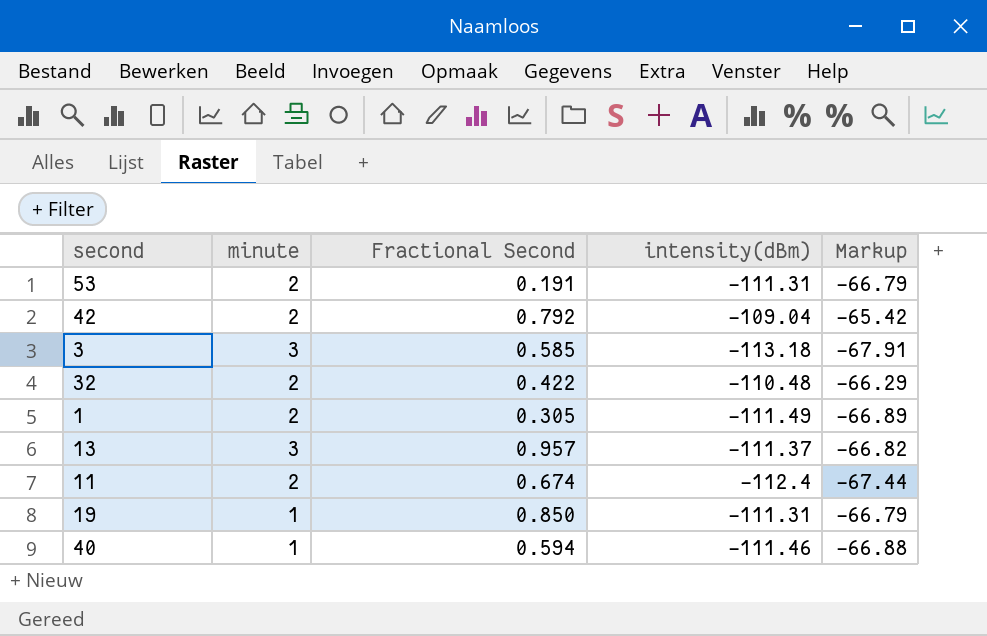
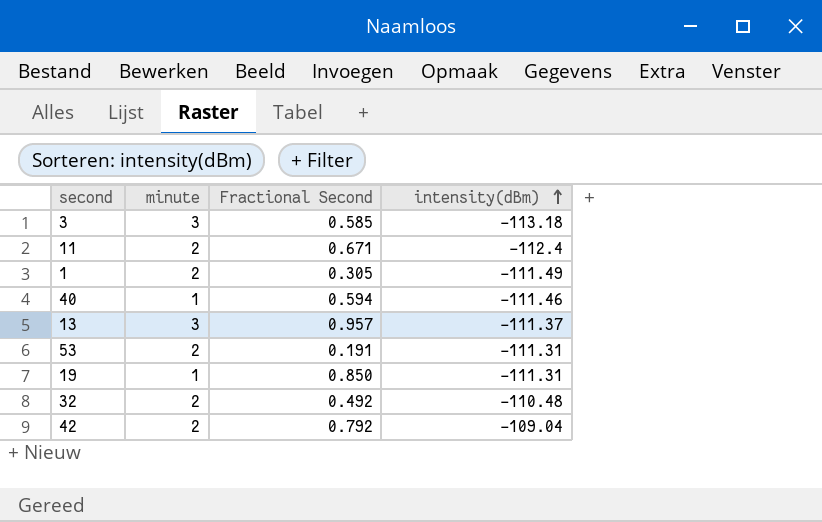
row order: none -> intensity(dBm) ascending
column Markup | formula: [intensity(dBm)] * 0.6 -> none
11 | Fractional Second: 0.674 -> 0.671
32 | Fractional Second: 0.422 -> 0.492

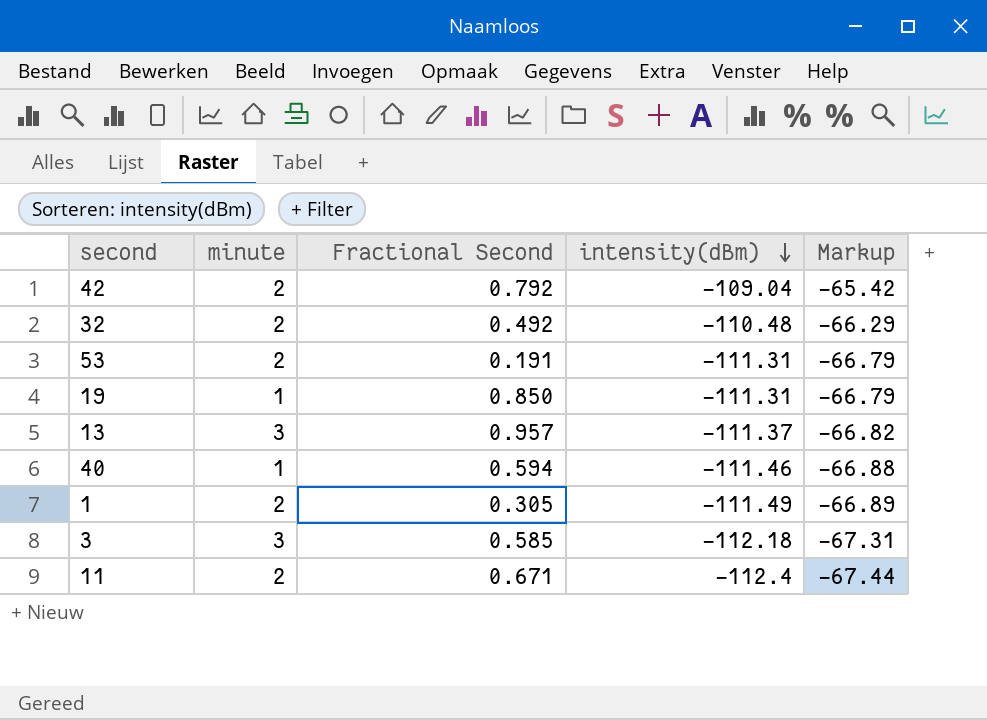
row order: intensity(dBm) ascending -> intensity(dBm) descending
column Markup | formula: none -> [intensity(dBm)] * 0.6
3 | intensity(dBm): -113.18 -> -112.18

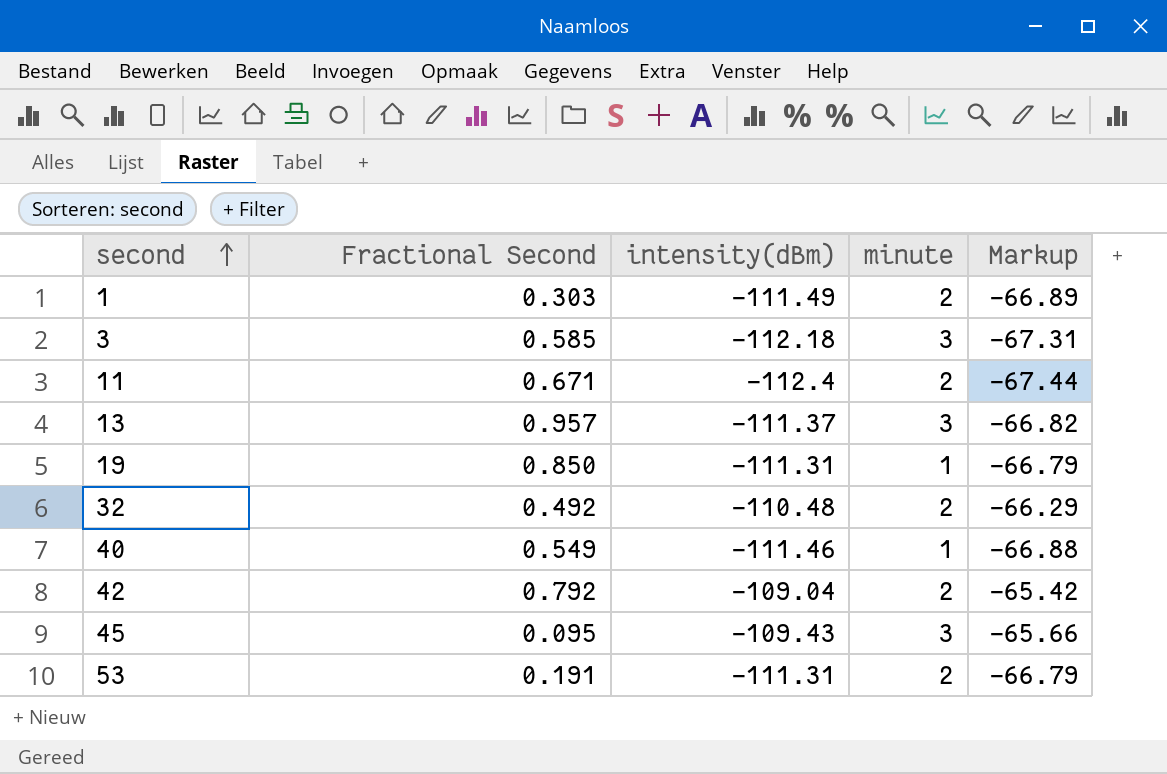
row order: intensity(dBm) descending -> second ascending
column minute | position: 2 -> 4
1 | Fractional Second: 0.305 -> 0.303
40 | Fractional Second: 0.594 -> 0.549
row 45: none -> 0.095 | -109.43 | 3 | -65.66

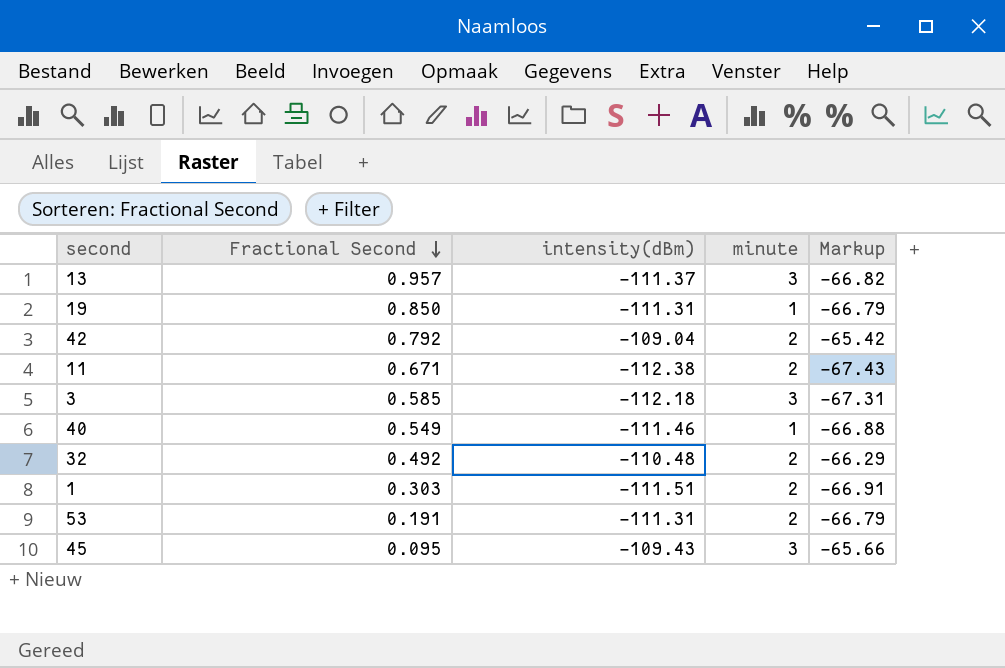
row order: second ascending -> Fractional Second descending
11 | intensity(dBm): -112.4 -> -112.38
11 | Markup: -67.44 -> -67.43
1 | intensity(dBm): -111.49 -> -111.51
1 | Markup: -66.89 -> -66.91

